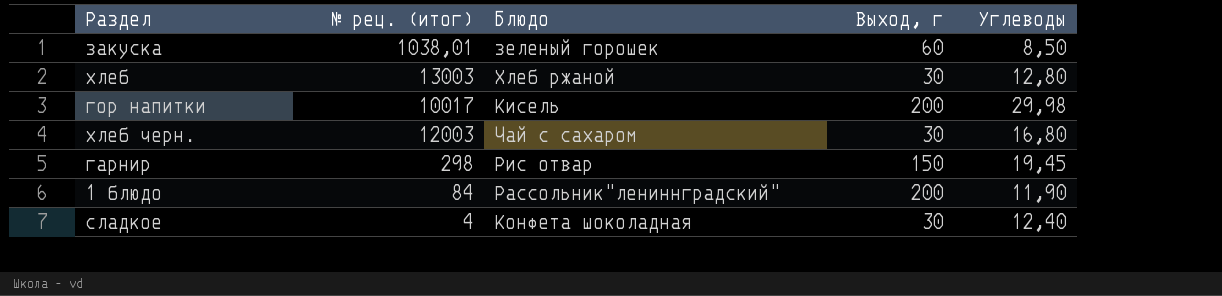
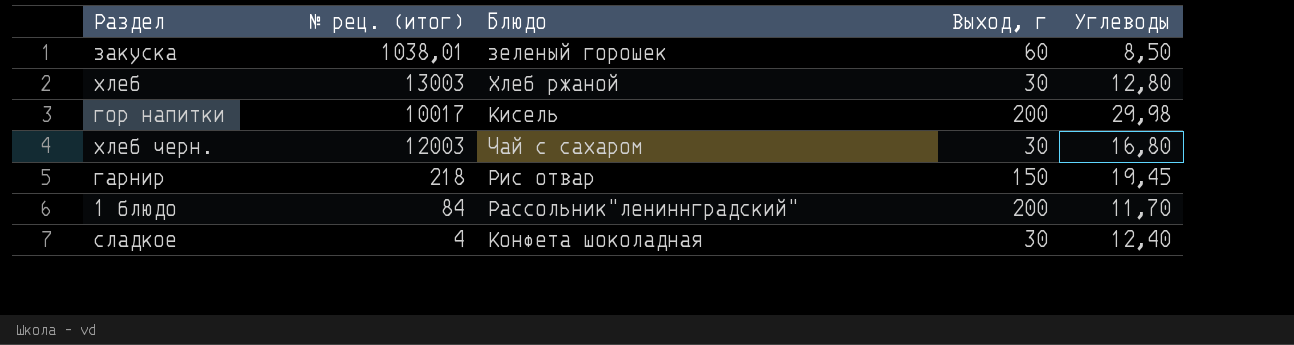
гарнир | № рец. (итог): 298 -> 218
1 блюдо | Углеводы: 11,90 -> 11,70

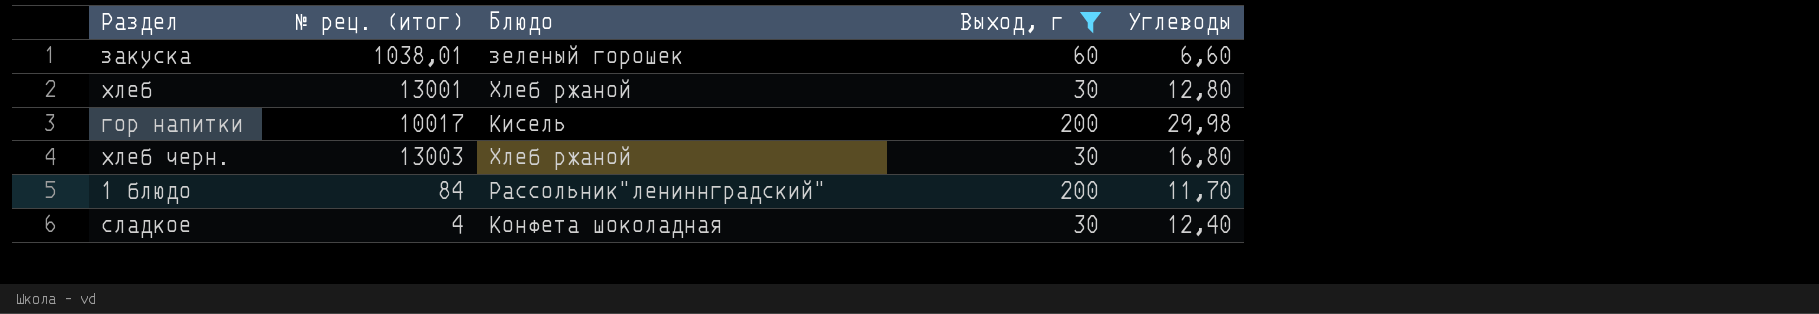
filter: none -> Выход, г != 150
закуска | Углеводы: 8,50 -> 6,60
хлеб | № рец. (итог): 13003 -> 13001
хлеб черн. | № рец. (итог): 12003 -> 13003
хлеб черн. | Блюдо: Чай с сахаром -> Хлеб ржаной

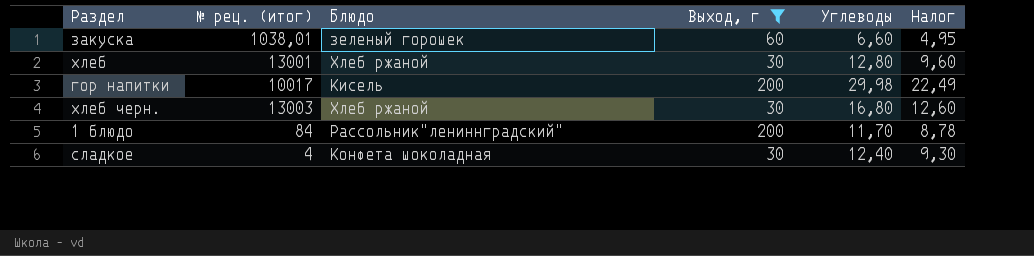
column Налог | formula: none -> [Углеводы] * 0,75

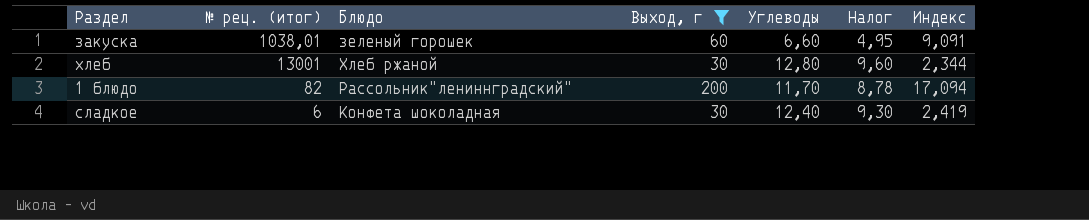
column Индекс | formula: none -> [Выход, г] / [Углеводы]
row гор напитки: 10017 | Кисель | 200 | 29,98 | 22,49 -> none
row хлеб черн.: 13003 | Хлеб ржаной | 30 | 16,80 | 12,60 -> none
1 блюдо | № рец. (итог): 84 -> 82
сладкое | № рец. (итог): 4 -> 6

